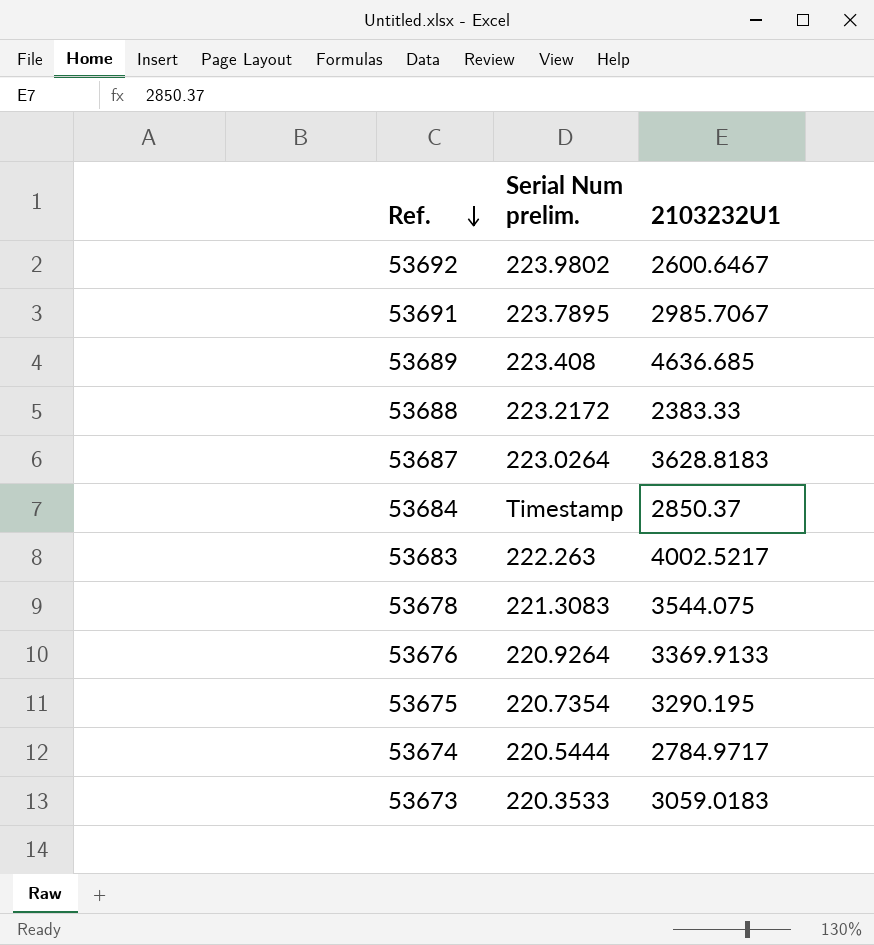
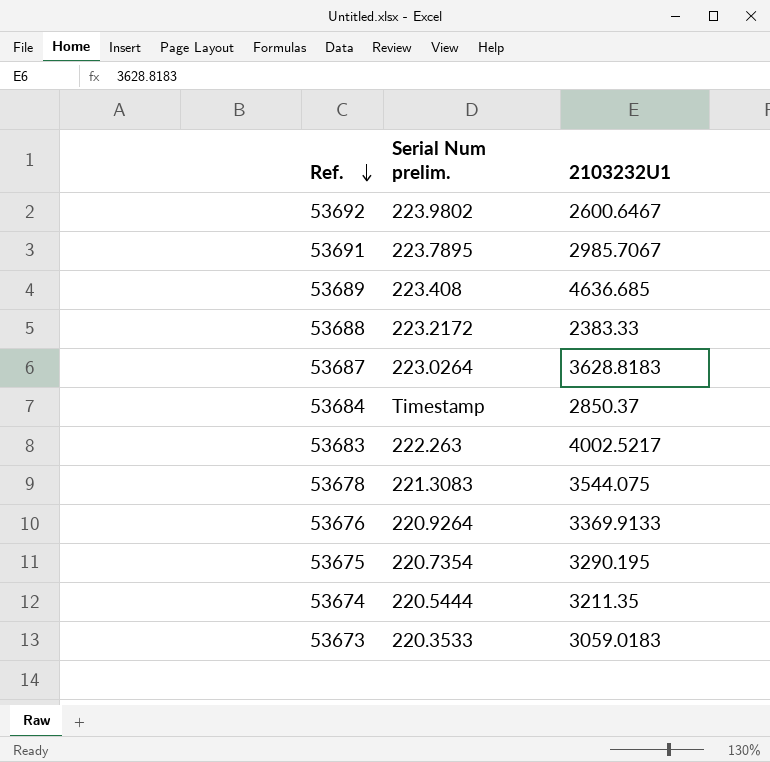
53674 | 2103232U1: 2784.9717 -> 3211.35

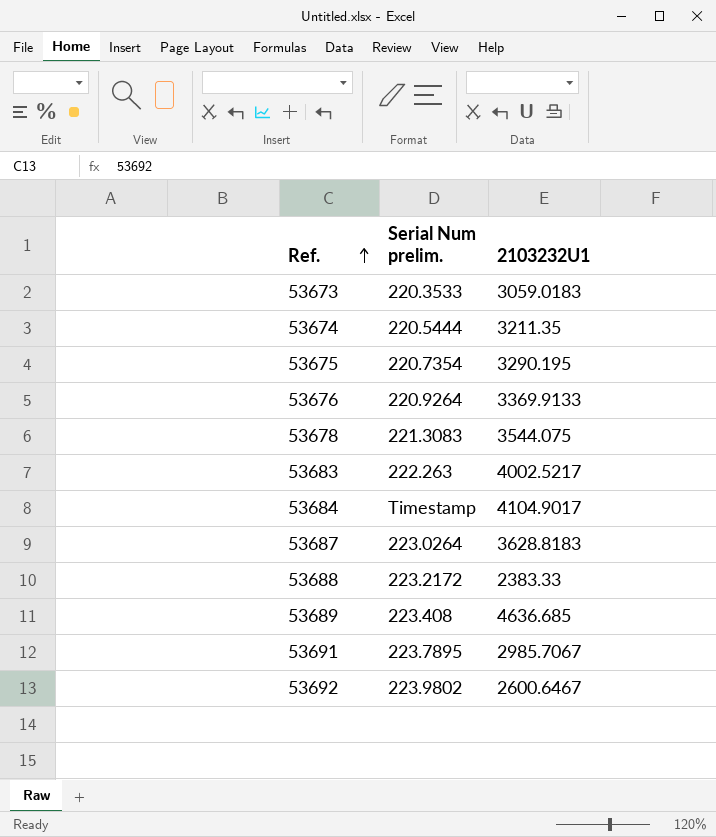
row order: Ref. descending -> Ref. ascending
53684 | 2103232U1: 2850.37 -> 4104.9017

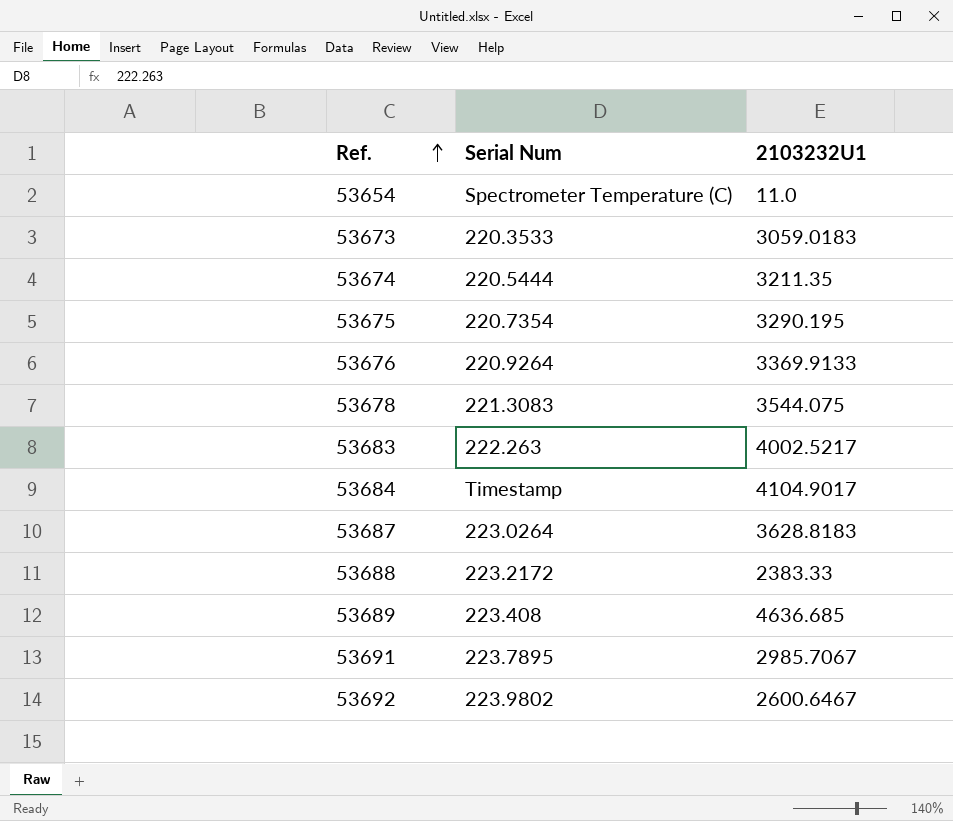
column name: Serial Num prelim. -> Serial Num
row 53654: none -> Spectrometer Temperature (C) | 11.0

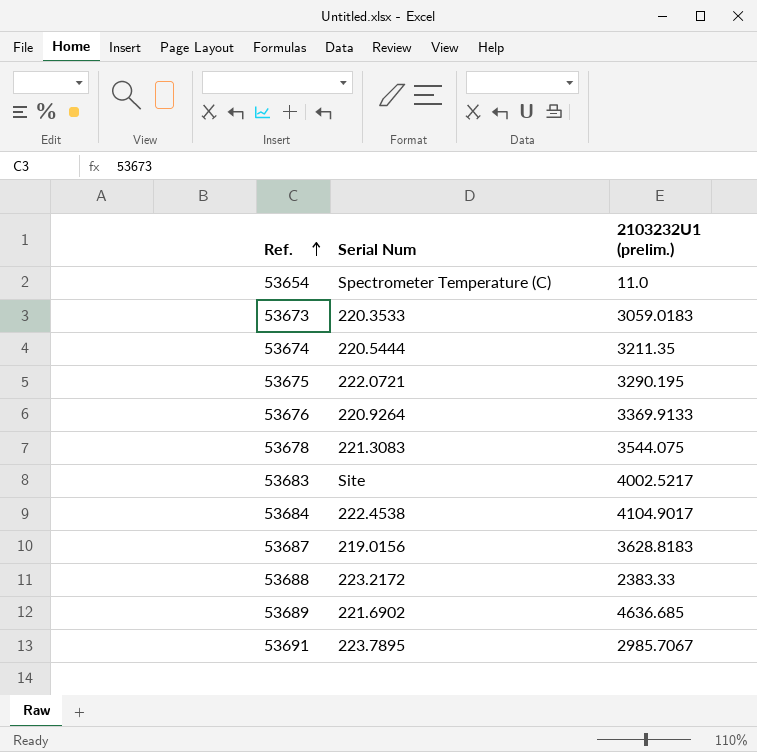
column name: 2103232U1 -> 2103232U1 (prelim.)
row 53692: 223.9802 | 2600.6467 -> none
53675 | Serial Num: 220.7354 -> 222.0721
53683 | Serial Num: 222.263 -> Site
53684 | Serial Num: Timestamp -> 222.4538
53687 | Serial Num: 223.0264 -> 219.0156
53689 | Serial Num: 223.408 -> 221.6902

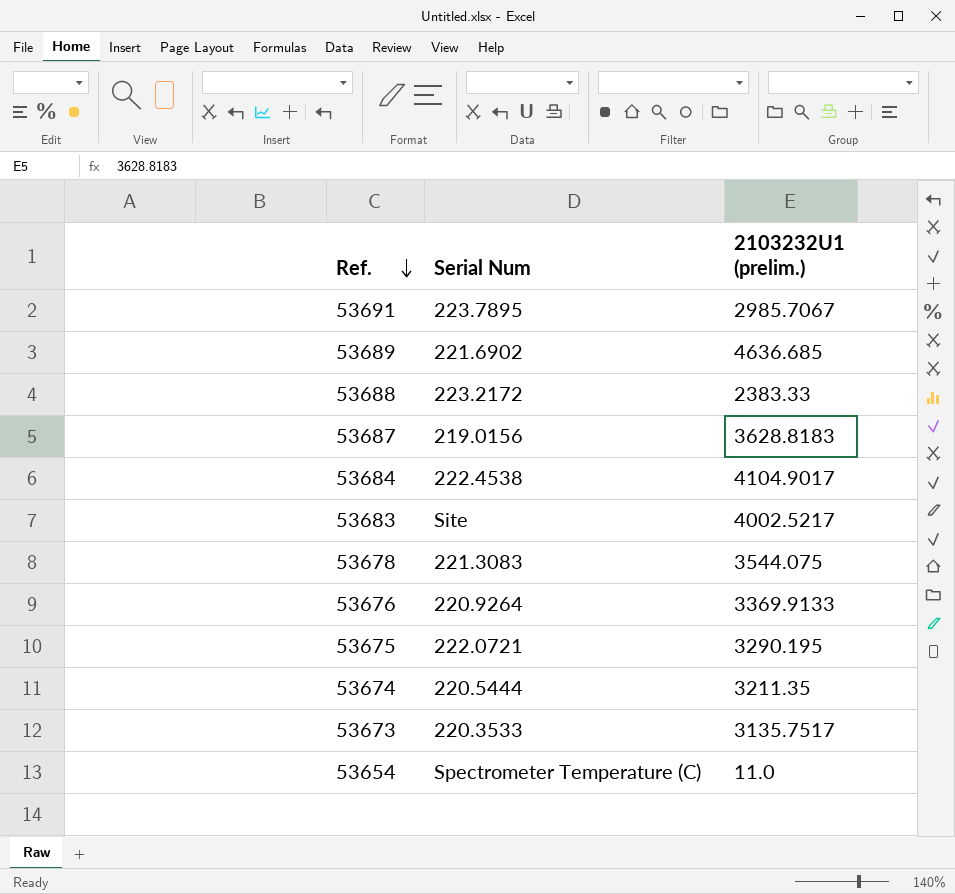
row order: Ref. ascending -> Ref. descending
53673 | 2103232U1 (prelim.): 3059.0183 -> 3135.7517

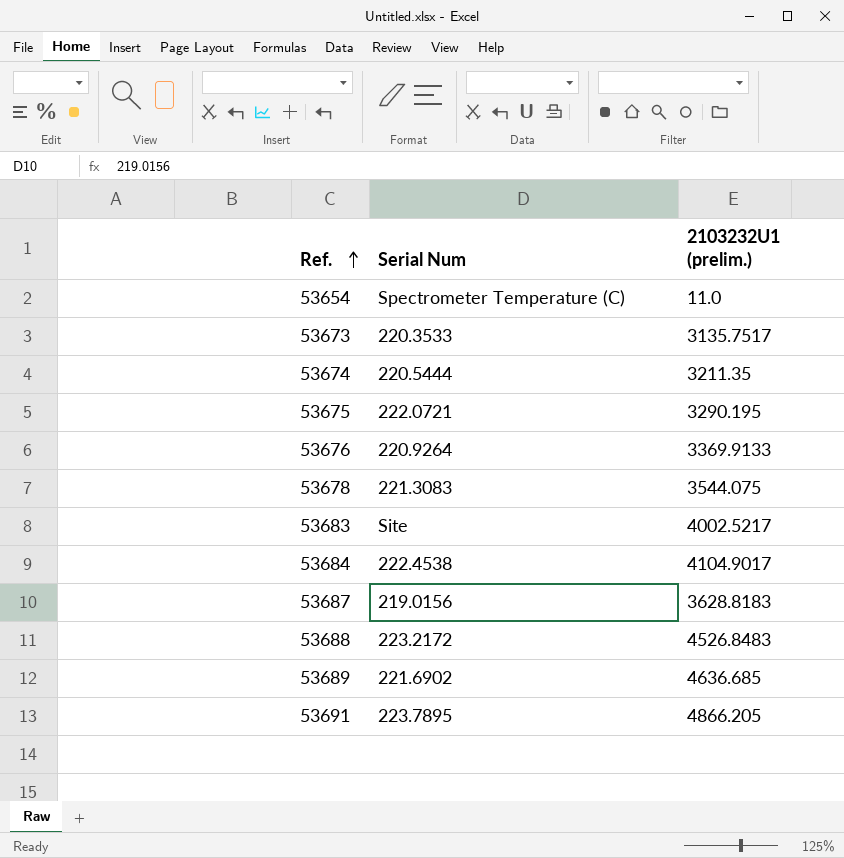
row order: Ref. descending -> Ref. ascending
53688 | 2103232U1 (prelim.): 2383.33 -> 4526.8483
53691 | 2103232U1 (prelim.): 2985.7067 -> 4866.205

